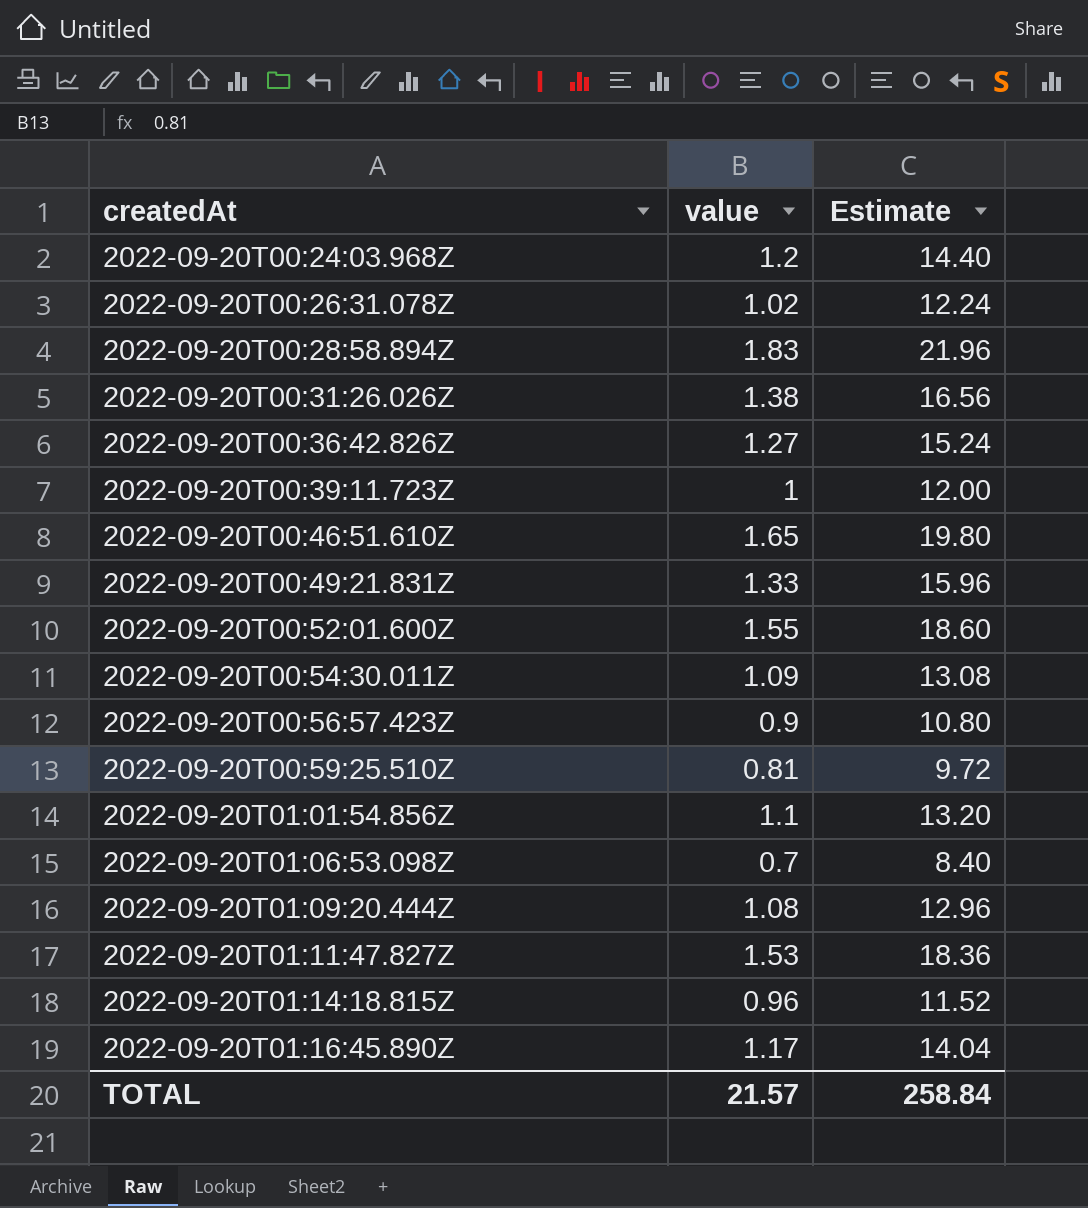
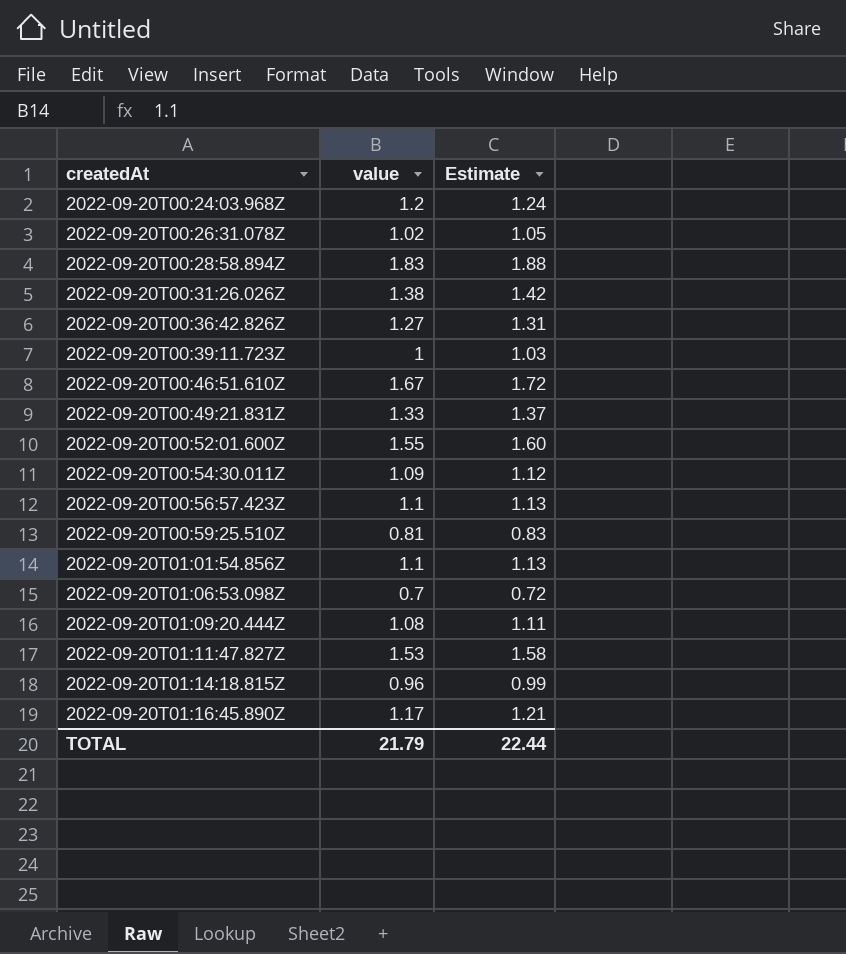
column Estimate | formula: [value] * 12 -> [value] * 1.03
2022-09-20T00:46:51.610Z | value: 1.65 -> 1.67
2022-09-20T00:56:57.423Z | value: 0.9 -> 1.1
TOTAL | value: 21.57 -> 21.79
TOTAL | Estimate: 258.84 -> 22.44

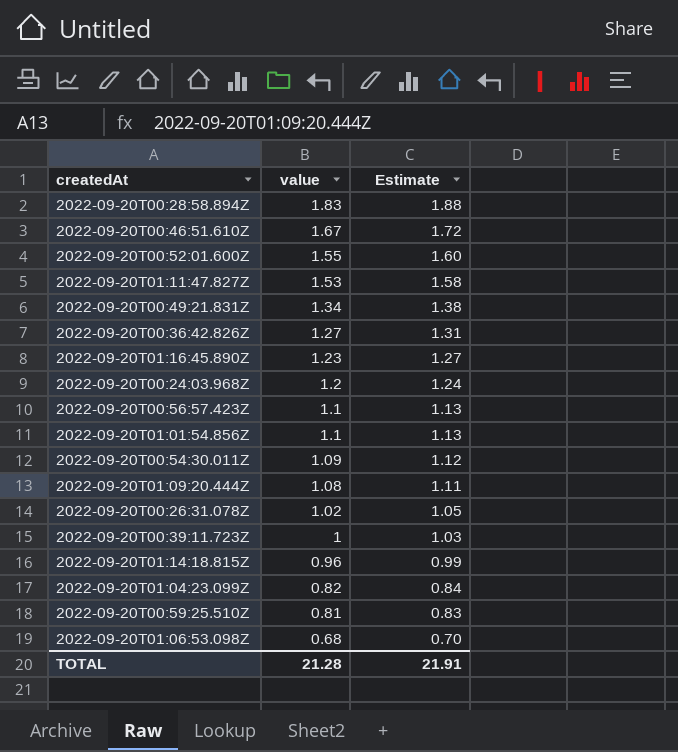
row order: createdAt ascending -> value descending
row 2022-09-20T00:31:26.026Z: 1.38 | 1.42 -> none
2022-09-20T00:49:21.831Z | value: 1.33 -> 1.34
2022-09-20T00:49:21.831Z | Estimate: 1.37 -> 1.38
2022-09-20T01:16:45.890Z | value: 1.17 -> 1.23
2022-09-20T01:16:45.890Z | Estimate: 1.21 -> 1.27
row 2022-09-20T01:04:23.099Z: none -> 0.82 | 0.84
2022-09-20T01:06:53.098Z | value: 0.7 -> 0.68
2022-09-20T01:06:53.098Z | Estimate: 0.72 -> 0.70
TOTAL | value: 21.79 -> 21.28
TOTAL | Estimate: 22.44 -> 21.91

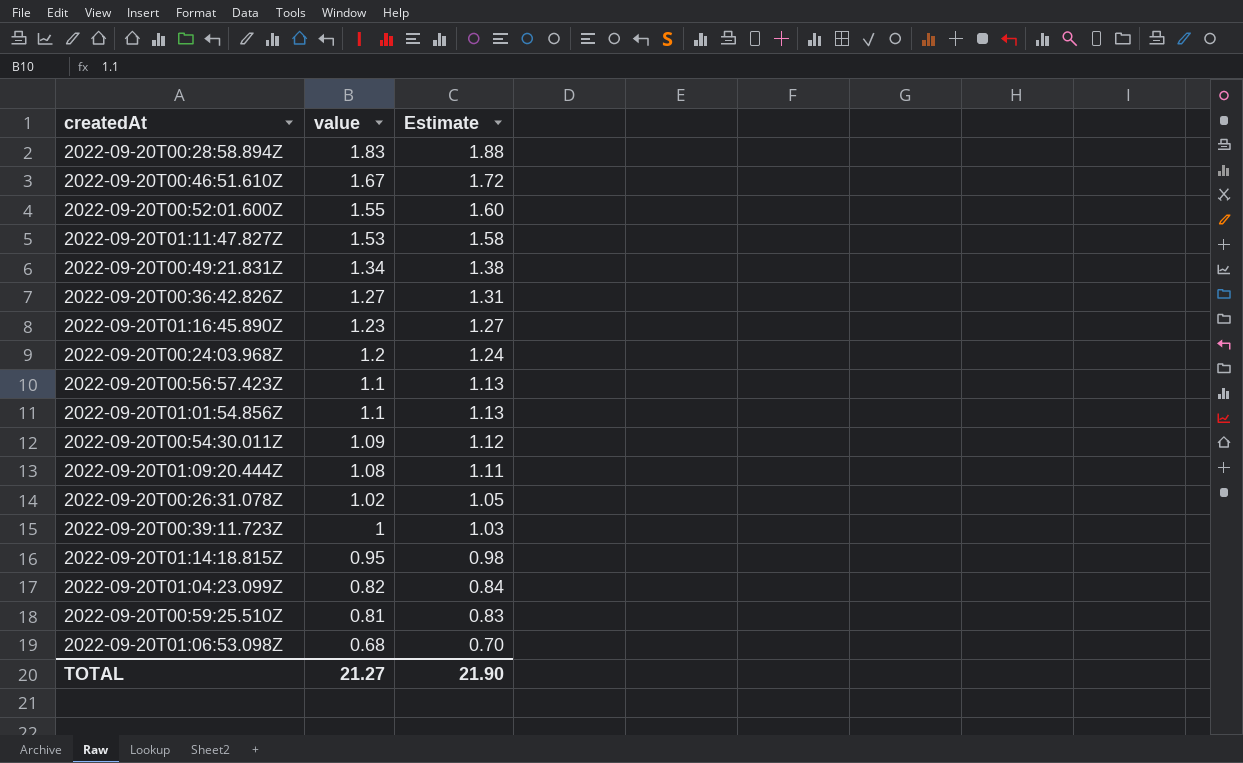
2022-09-20T01:14:18.815Z | value: 0.96 -> 0.95
2022-09-20T01:14:18.815Z | Estimate: 0.99 -> 0.98
TOTAL | value: 21.28 -> 21.27
TOTAL | Estimate: 21.91 -> 21.90

